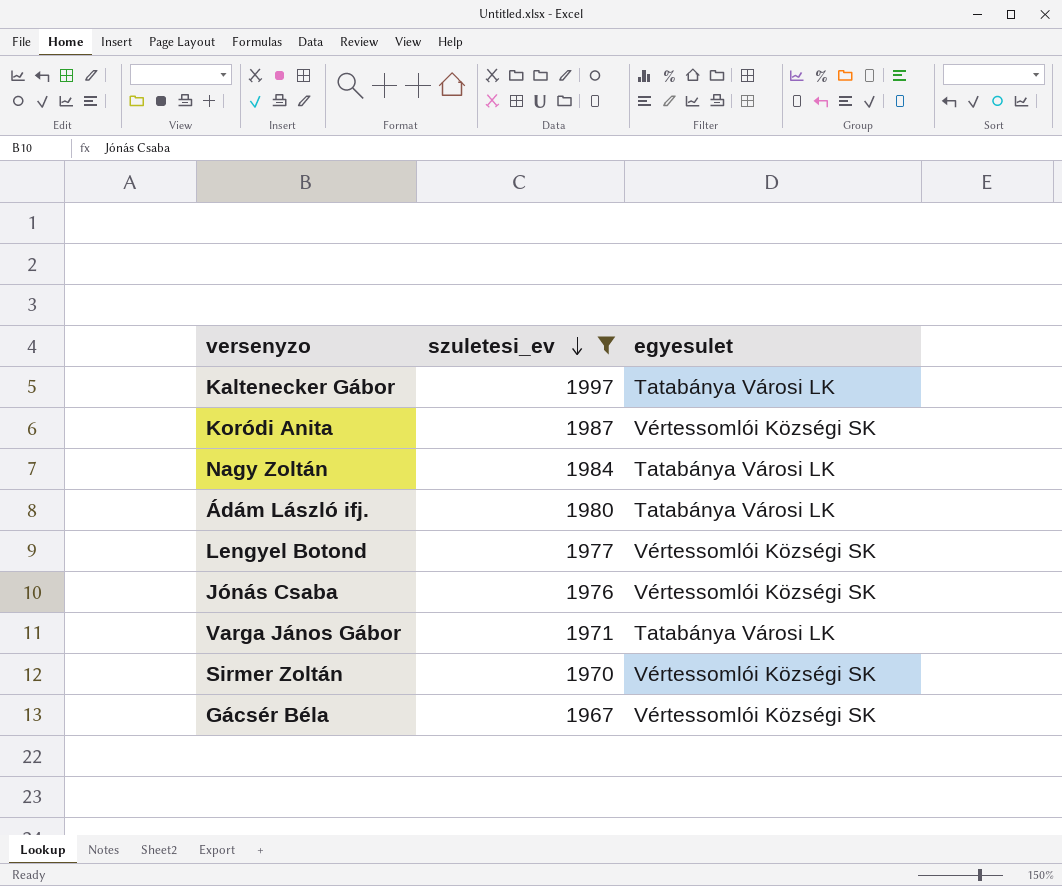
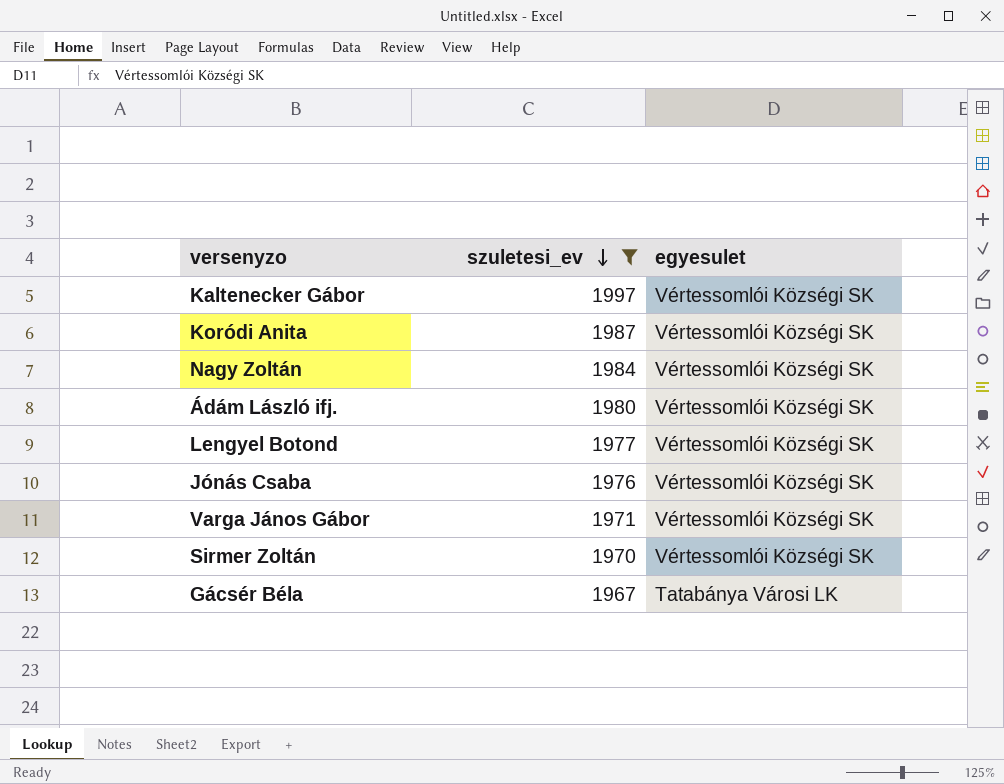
Kaltenecker Gábor | egyesulet: Tatabánya Városi LK -> Vértessomlói Községi SK
Nagy Zoltán | egyesulet: Tatabánya Városi LK -> Vértessomlói Községi SK
Ádám László ifj. | egyesulet: Tatabánya Városi LK -> Vértessomlói Községi SK
Varga János Gábor | egyesulet: Tatabánya Városi LK -> Vértessomlói Községi SK
Gácsér Béla | egyesulet: Vértessomlói Községi SK -> Tatabánya Városi LK

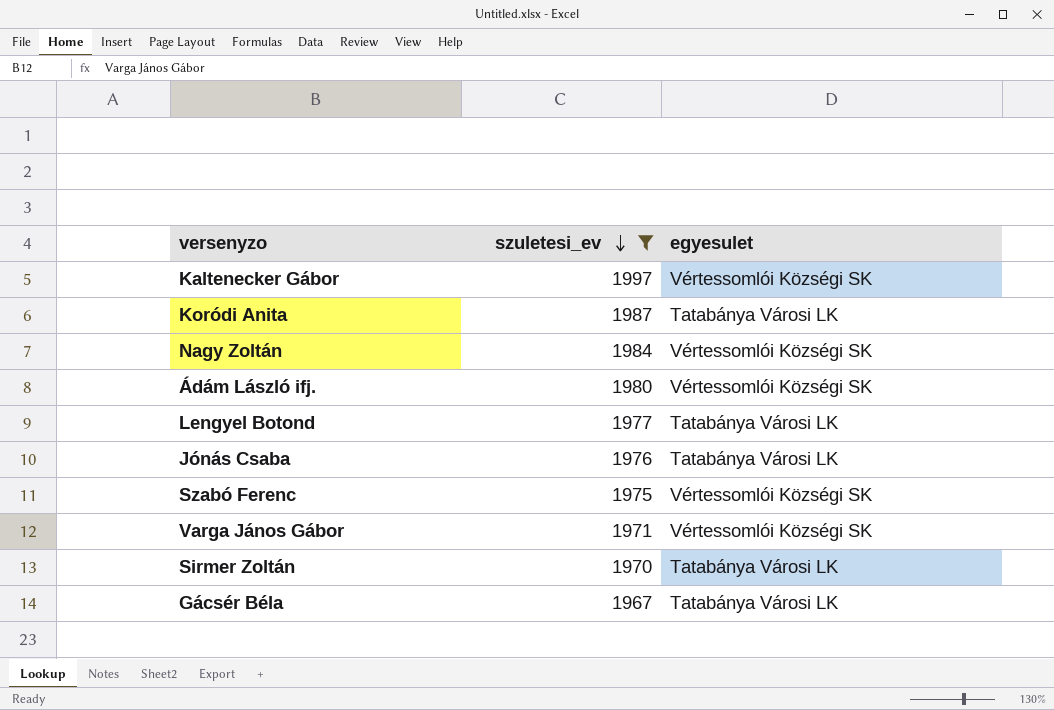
Koródi Anita | egyesulet: Vértessomlói Községi SK -> Tatabánya Városi LK
Lengyel Botond | egyesulet: Vértessomlói Községi SK -> Tatabánya Városi LK
Jónás Csaba | egyesulet: Vértessomlói Községi SK -> Tatabánya Városi LK
row Szabó Ferenc: none -> 1975 | Vértessomlói Községi SK
Sirmer Zoltán | egyesulet: Vértessomlói Községi SK -> Tatabánya Városi LK

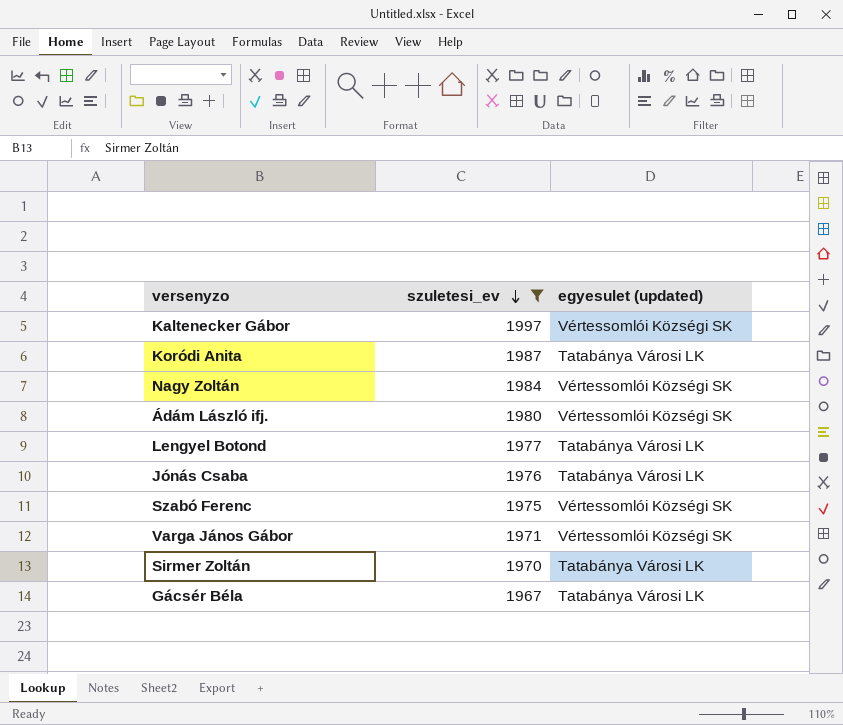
column name: egyesulet -> egyesulet (updated)

